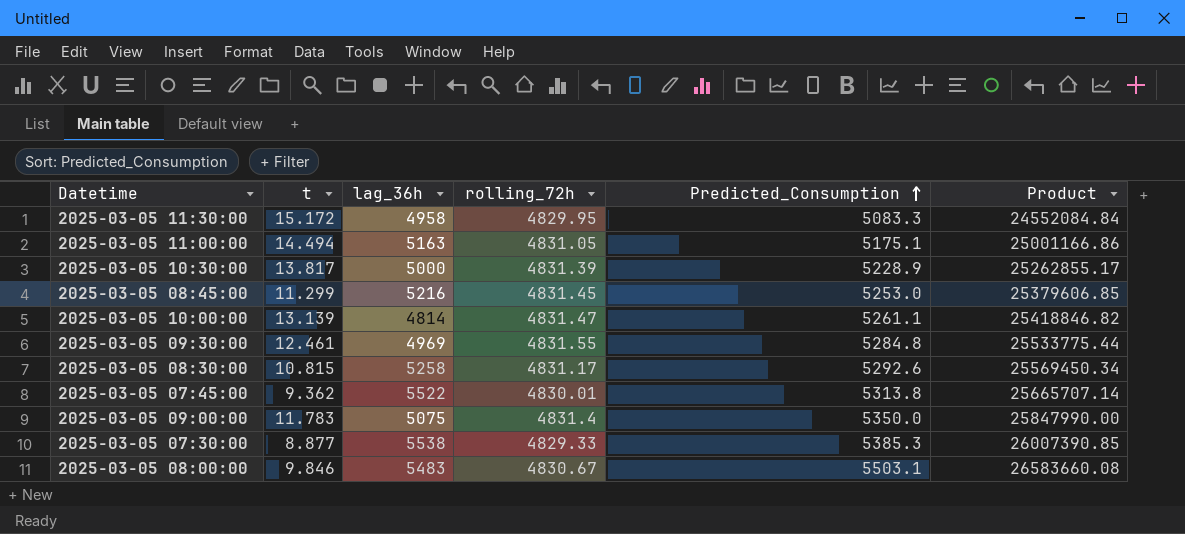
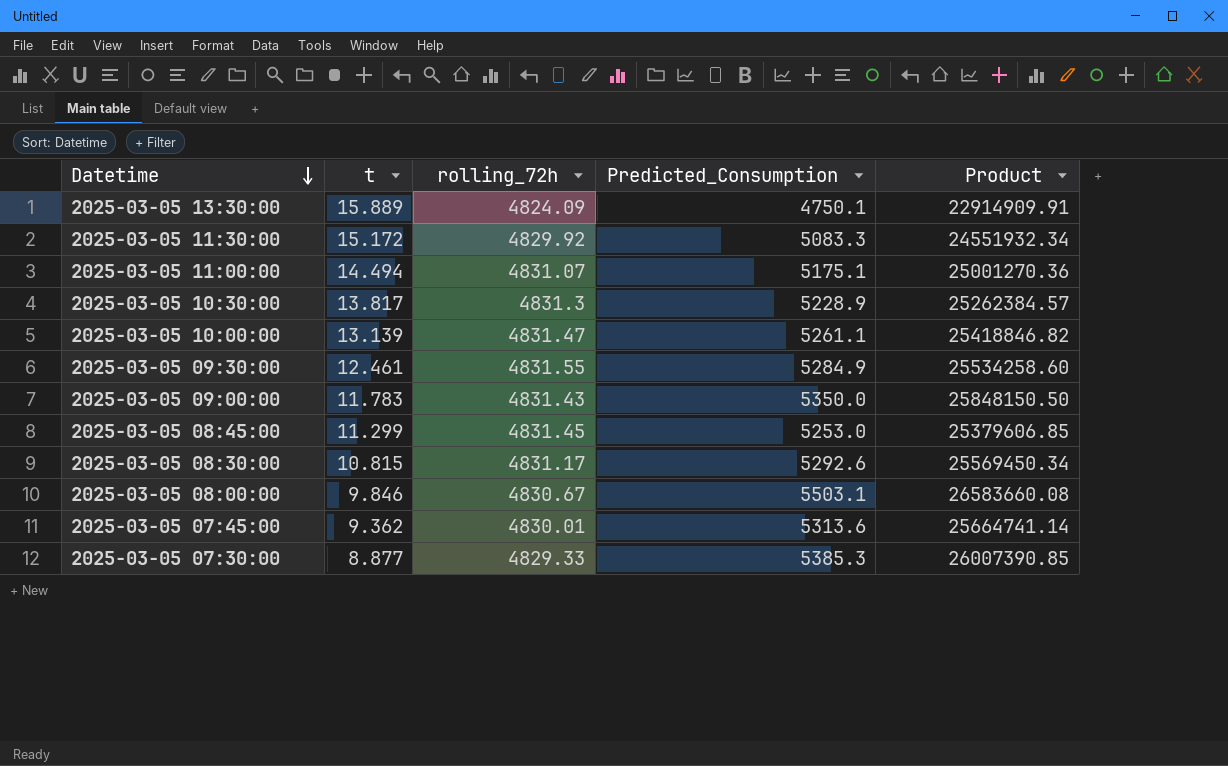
row order: Predicted_Consumption ascending -> Datetime descending
column lag_36h | position: 3 -> none
row 2025-03-05 13:30:00: none -> 15.889 | 4824.09 | 4750.1 | 22914909.91
2025-03-05 11:30:00 | rolling_72h: 4829.95 -> 4829.92
2025-03-05 11:30:00 | Product: 24552084.84 -> 24551932.34
2025-03-05 11:00:00 | rolling_72h: 4831.05 -> 4831.07
2025-03-05 11:00:00 | Product: 25001166.86 -> 25001270.36
2025-03-05 10:30:00 | rolling_72h: 4831.39 -> 4831.3
2025-03-05 10:30:00 | Product: 25262855.17 -> 25262384.57
2025-03-05 09:30:00 | Predicted_Consumption: 5284.8 -> 5284.9
2025-03-05 09:30:00 | Product: 25533775.44 -> 25534258.60
2025-03-05 09:00:00 | rolling_72h: 4831.4 -> 4831.43
2025-03-05 09:00:00 | Product: 25847990.00 -> 25848150.50
2025-03-05 07:45:00 | Predicted_Consumption: 5313.8 -> 5313.6
2025-03-05 07:45:00 | Product: 25665707.14 -> 25664741.14

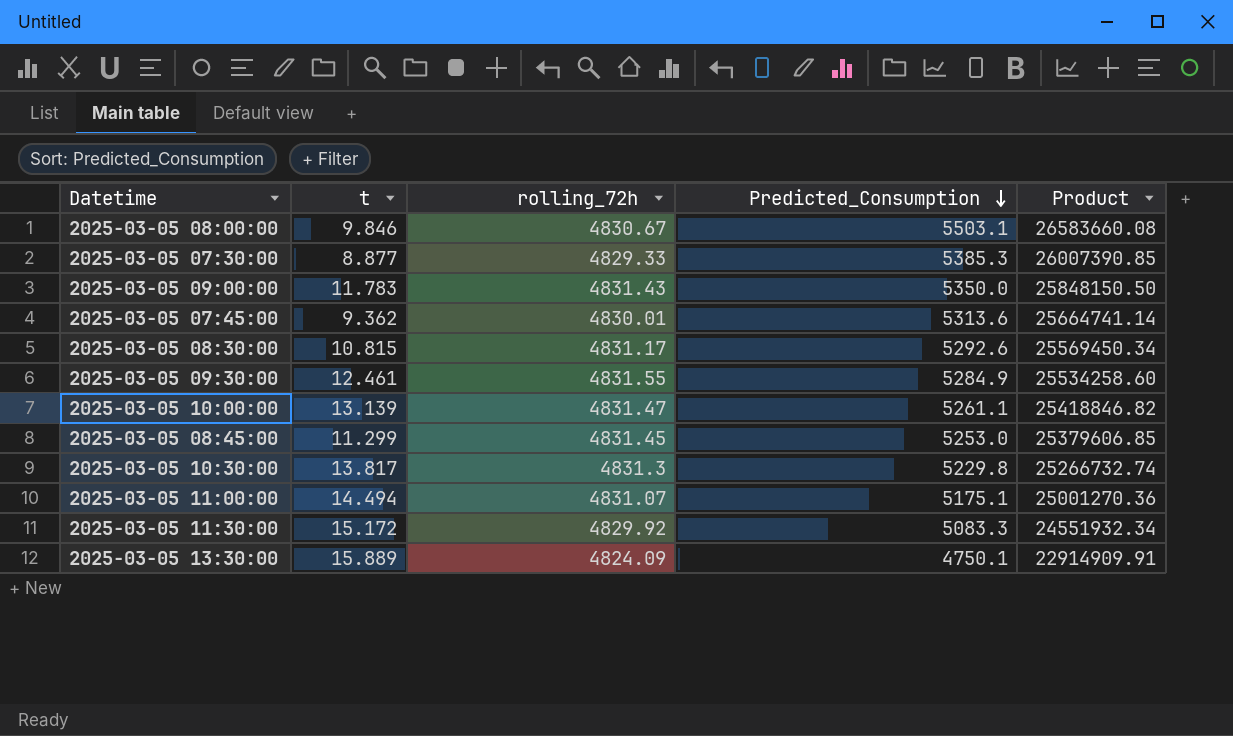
row order: Datetime descending -> Predicted_Consumption descending
2025-03-05 10:30:00 | Predicted_Consumption: 5228.9 -> 5229.8
2025-03-05 10:30:00 | Product: 25262384.57 -> 25266732.74

